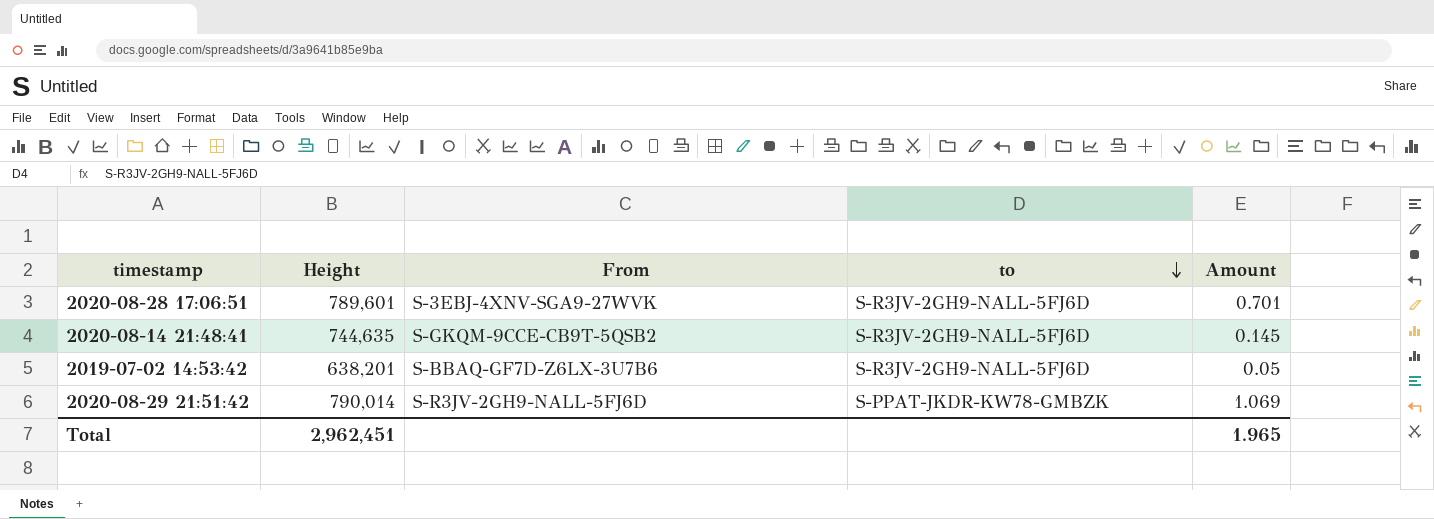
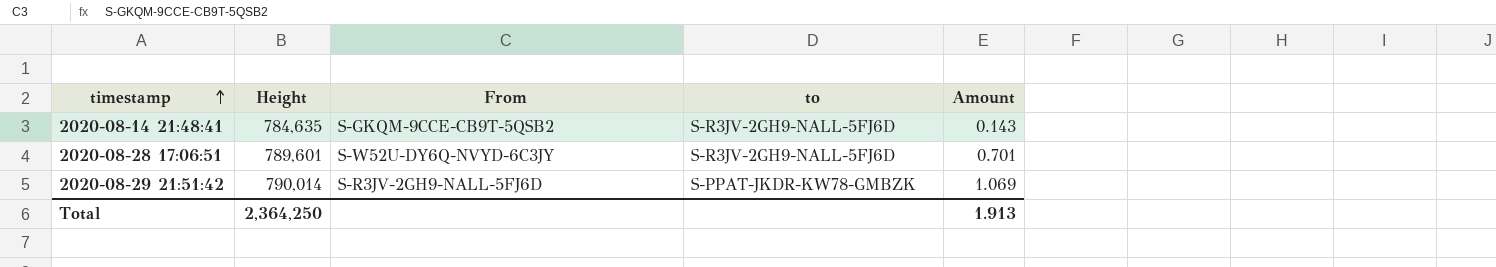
row order: to descending -> timestamp ascending
row 2019-07-02 14:53:42: 638,201 | S-BBAQ-GF7D-Z6LX-3U7B6 | S-R3JV-2GH9-NALL-5FJ6D | 0.05 -> none
2020-08-14 21:48:41 | Height: 744,635 -> 784,635
2020-08-14 21:48:41 | Amount: 0.145 -> 0.143
2020-08-28 17:06:51 | From: S-3EBJ-4XNV-SGA9-27WVK -> S-W52U-DY6Q-NVYD-6C3JY
Total | Height: 2,962,451 -> 2,364,250
Total | Amount: 1.965 -> 1.913

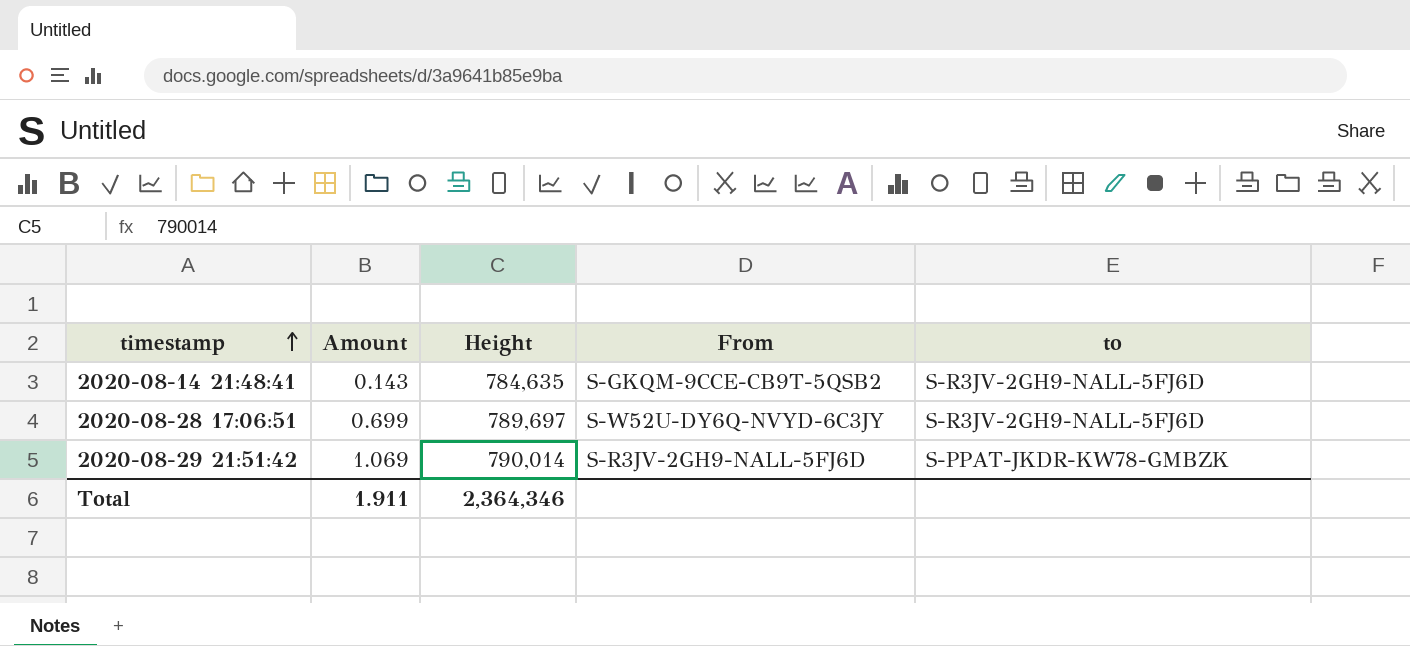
column Amount | position: 5 -> 2
2020-08-28 17:06:51 | Amount: 0.701 -> 0.699
2020-08-28 17:06:51 | Height: 789,601 -> 789,697
Total | Amount: 1.913 -> 1.911
Total | Height: 2,364,250 -> 2,364,346

